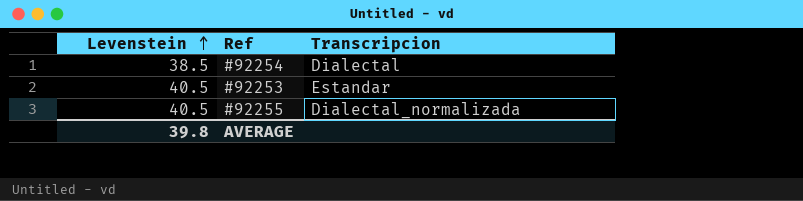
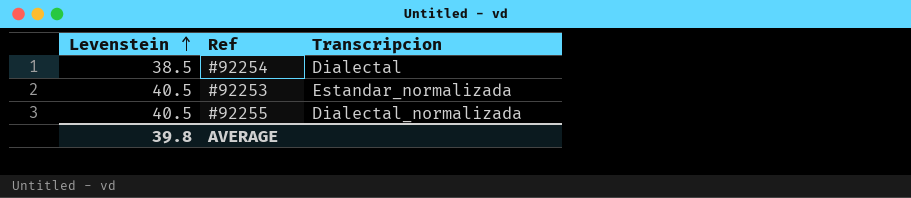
#92253 | Transcripcion: Estandar -> Estandar_normalizada

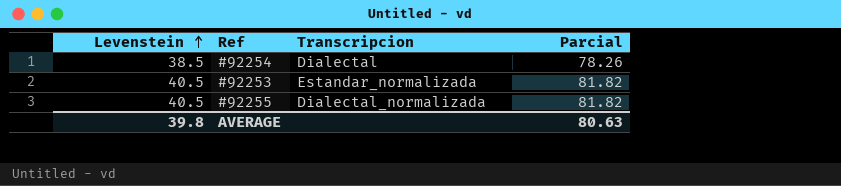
column Parcial | position: none -> 4

